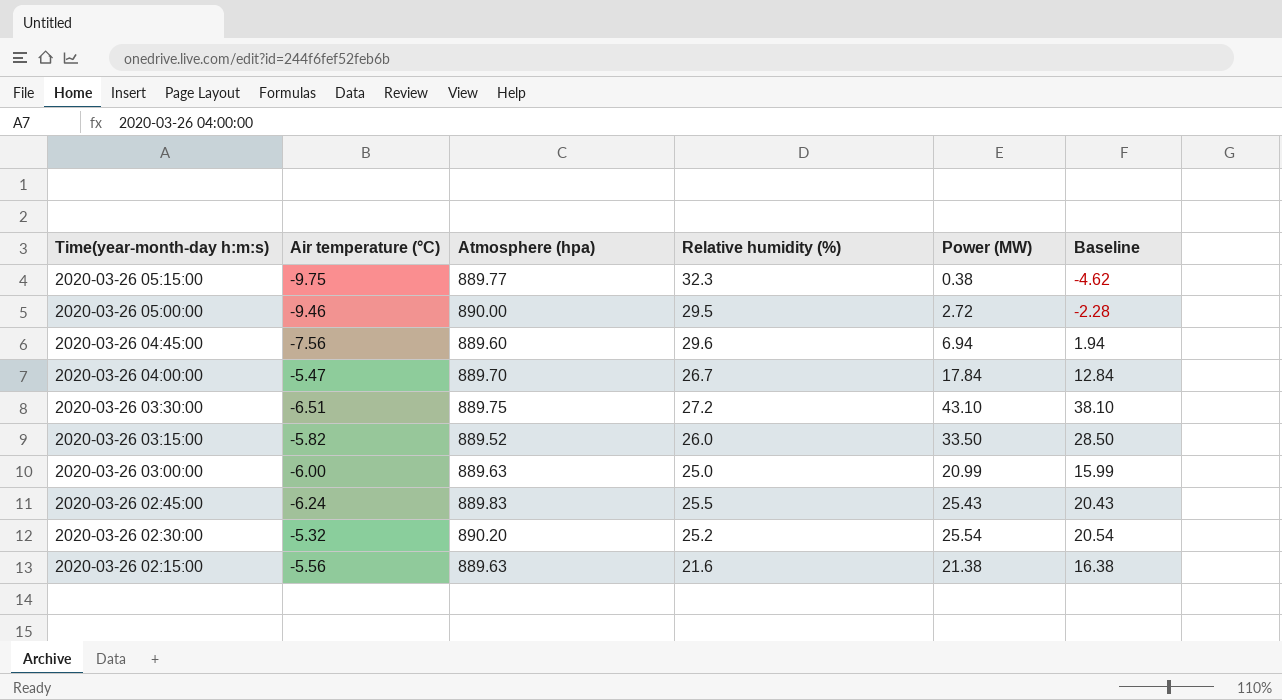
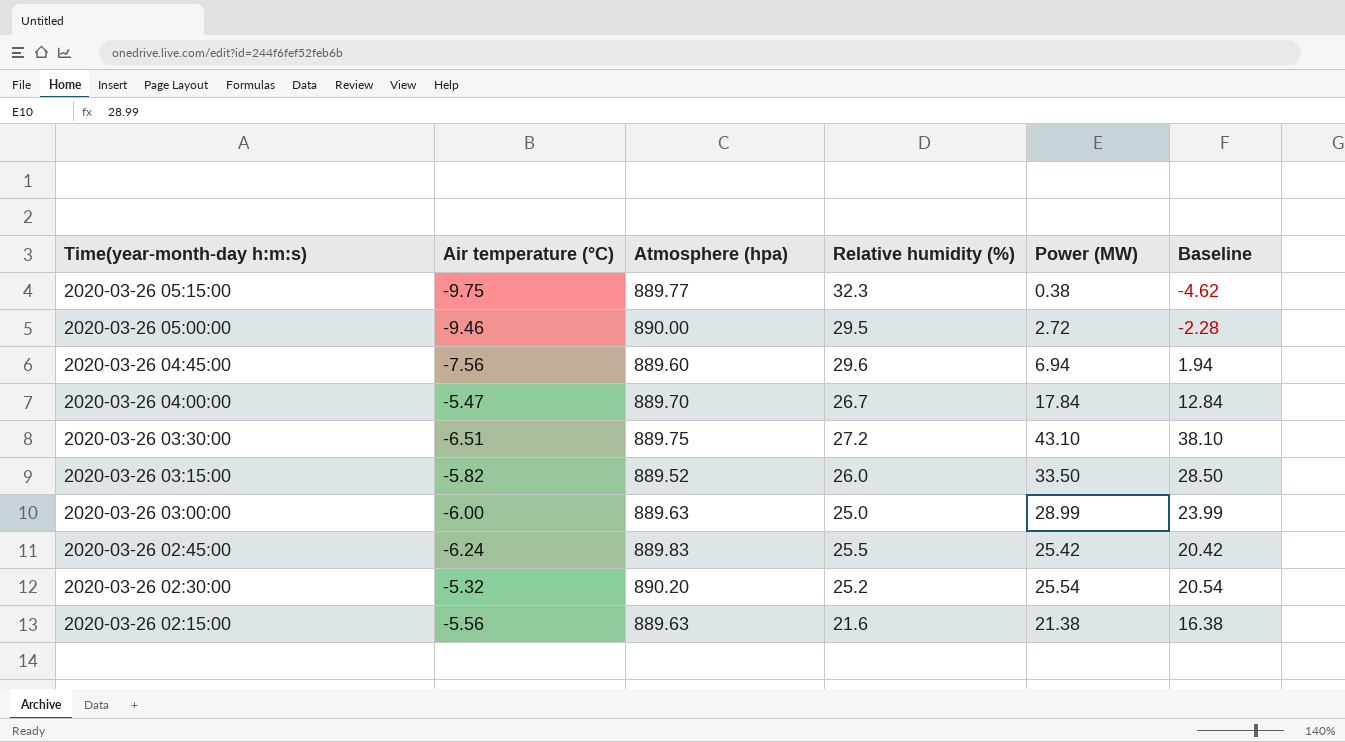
2020-03-26 03:00:00 | Power (MW): 20.99 -> 28.99
2020-03-26 03:00:00 | Baseline: 15.99 -> 23.99
2020-03-26 02:45:00 | Power (MW): 25.43 -> 25.42
2020-03-26 02:45:00 | Baseline: 20.43 -> 20.42

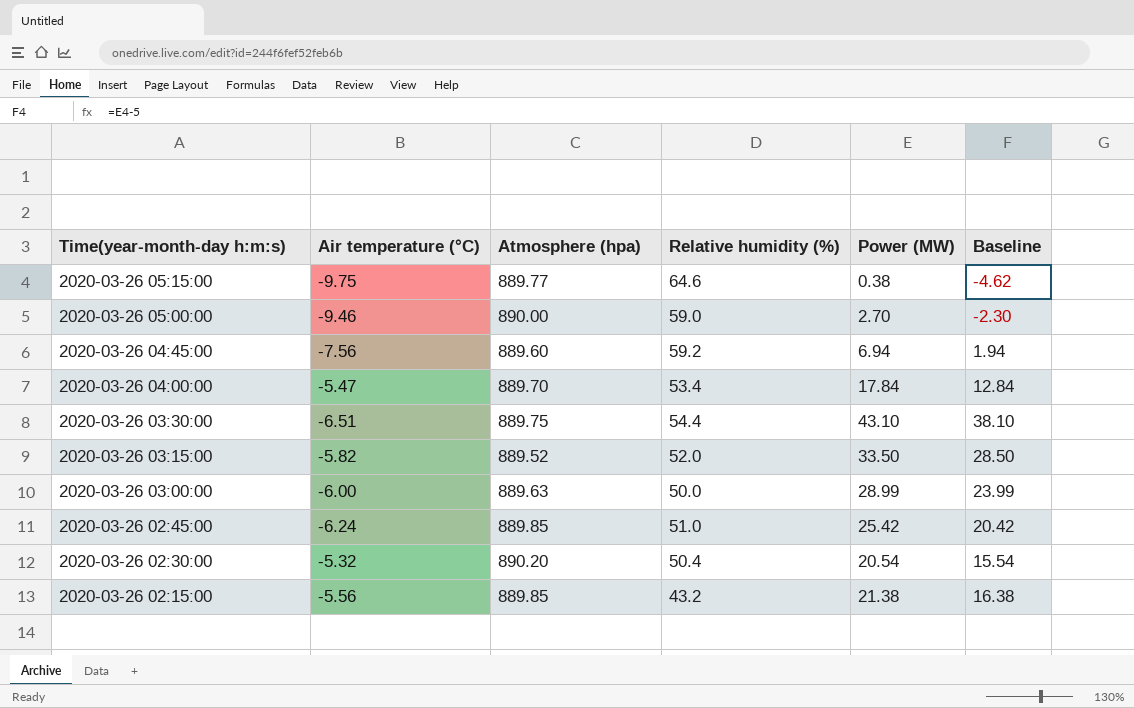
2020-03-26 05:15:00 | Relative humidity (%): 32.3 -> 64.6
2020-03-26 05:00:00 | Relative humidity (%): 29.5 -> 59.0
2020-03-26 05:00:00 | Power (MW): 2.72 -> 2.70
2020-03-26 05:00:00 | Baseline: -2.28 -> -2.30
2020-03-26 04:45:00 | Relative humidity (%): 29.6 -> 59.2
2020-03-26 04:00:00 | Relative humidity (%): 26.7 -> 53.4
2020-03-26 03:30:00 | Relative humidity (%): 27.2 -> 54.4
2020-03-26 03:15:00 | Relative humidity (%): 26.0 -> 52.0
2020-03-26 03:00:00 | Relative humidity (%): 25.0 -> 50.0
2020-03-26 02:45:00 | Atmosphere (hpa): 889.83 -> 889.85
2020-03-26 02:45:00 | Relative humidity (%): 25.5 -> 51.0
2020-03-26 02:30:00 | Relative humidity (%): 25.2 -> 50.4
2020-03-26 02:30:00 | Power (MW): 25.54 -> 20.54
2020-03-26 02:30:00 | Baseline: 20.54 -> 15.54
2020-03-26 02:15:00 | Atmosphere (hpa): 889.63 -> 889.85
2020-03-26 02:15:00 | Relative humidity (%): 21.6 -> 43.2

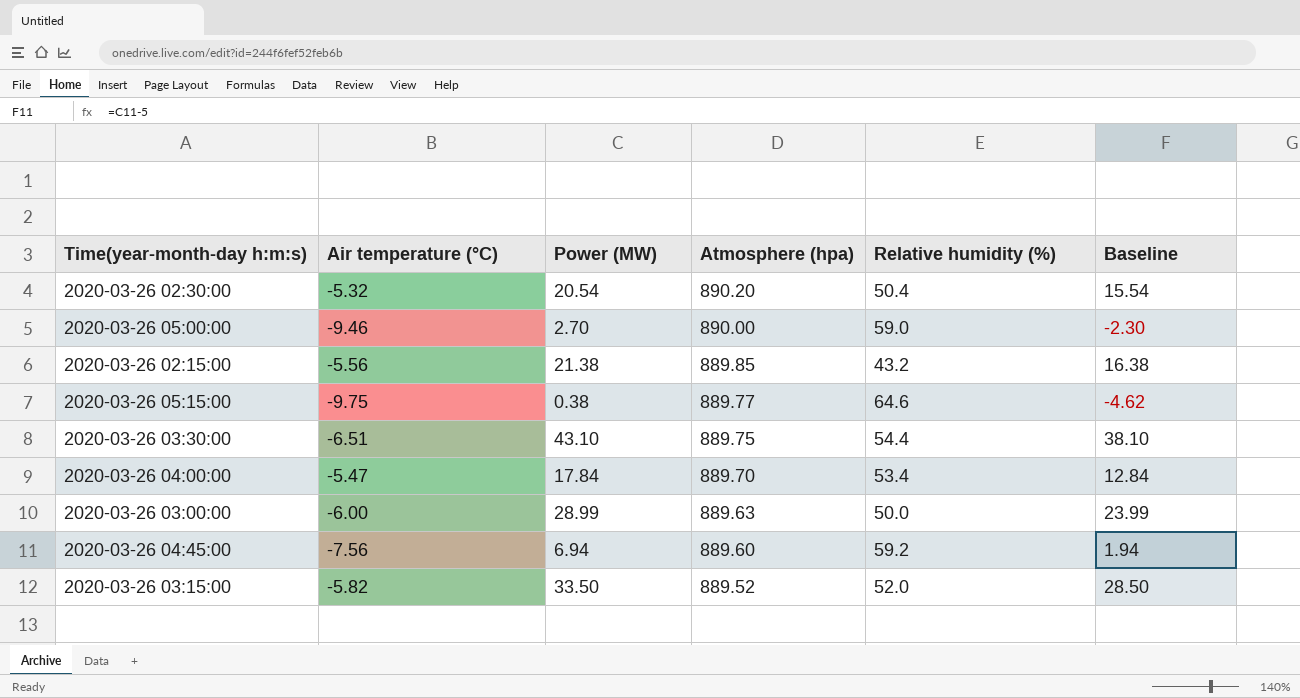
row order: Time(year-month-day h:m:s) descending -> Atmosphere (hpa) descending
column Power (MW) | position: 5 -> 3
row 2020-03-26 02:45:00: -6.24 | 889.85 | 51.0 | 25.42 | 20.42 -> none

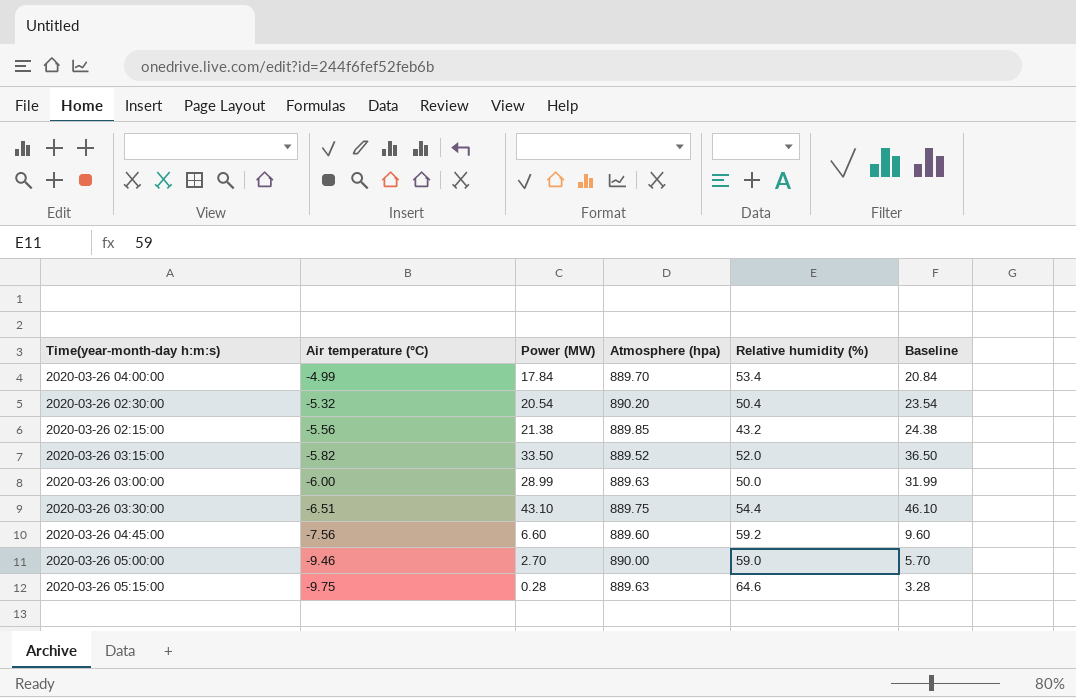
row order: Atmosphere (hpa) descending -> Air temperature (°C) descending
column Baseline | formula: [Power (MW)] - 5 -> [Power (MW)] + 3
2020-03-26 04:00:00 | Air temperature (°C): -5.47 -> -4.99
2020-03-26 04:45:00 | Power (MW): 6.94 -> 6.60
2020-03-26 05:15:00 | Power (MW): 0.38 -> 0.28
2020-03-26 05:15:00 | Atmosphere (hpa): 889.77 -> 889.63

